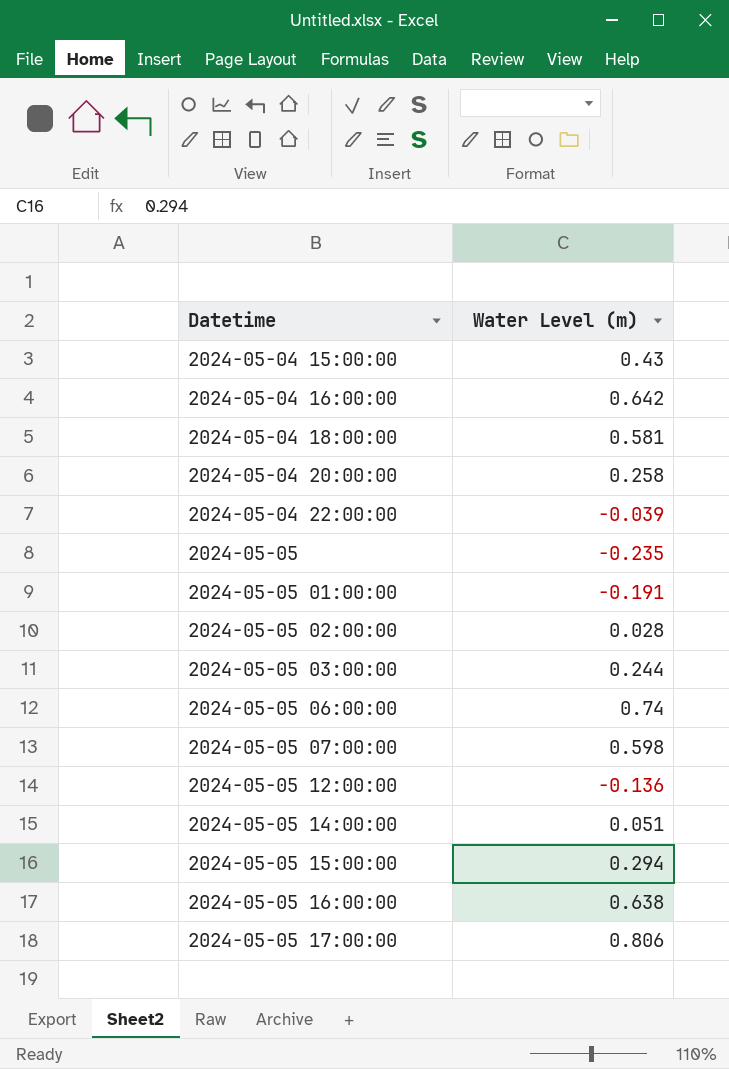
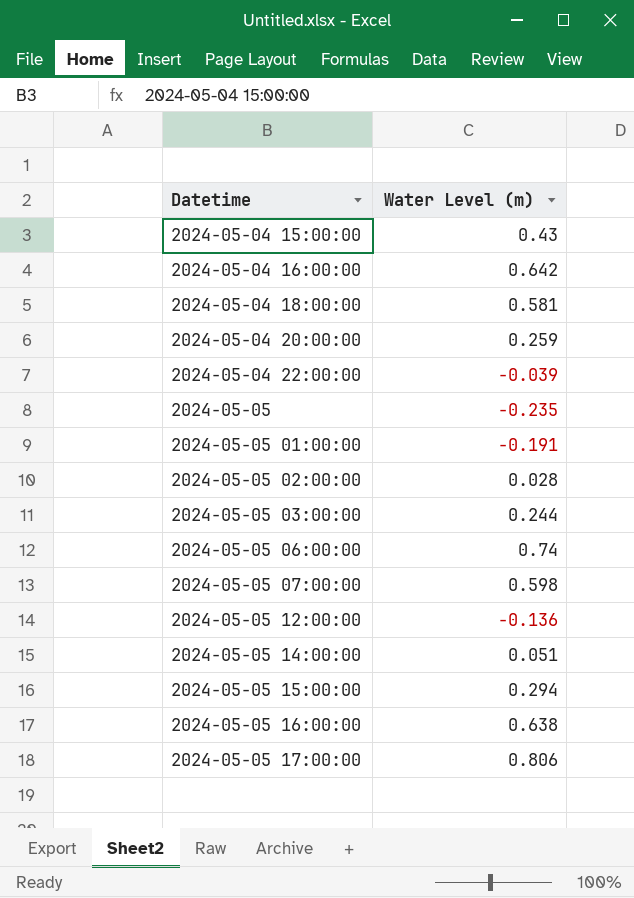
2024-05-04 20:00:00 | Water Level (m): 0.258 -> 0.259

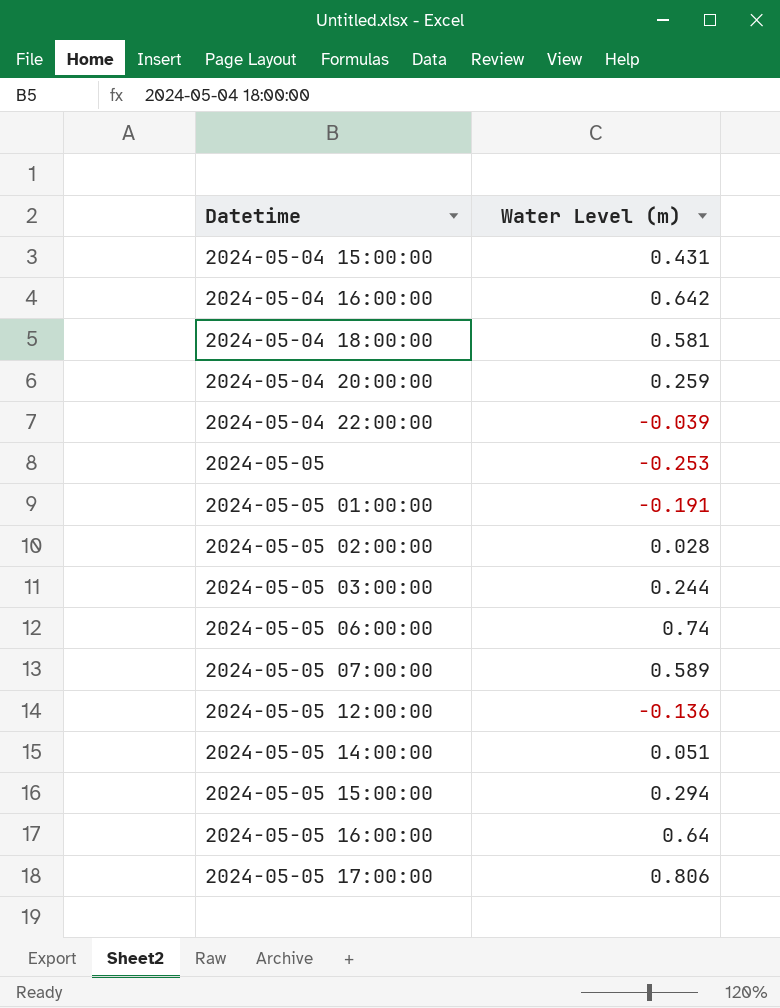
2024-05-04 15:00:00 | Water Level (m): 0.43 -> 0.431
2024-05-05 | Water Level (m): -0.235 -> -0.253
2024-05-05 07:00:00 | Water Level (m): 0.598 -> 0.589
2024-05-05 16:00:00 | Water Level (m): 0.638 -> 0.64

